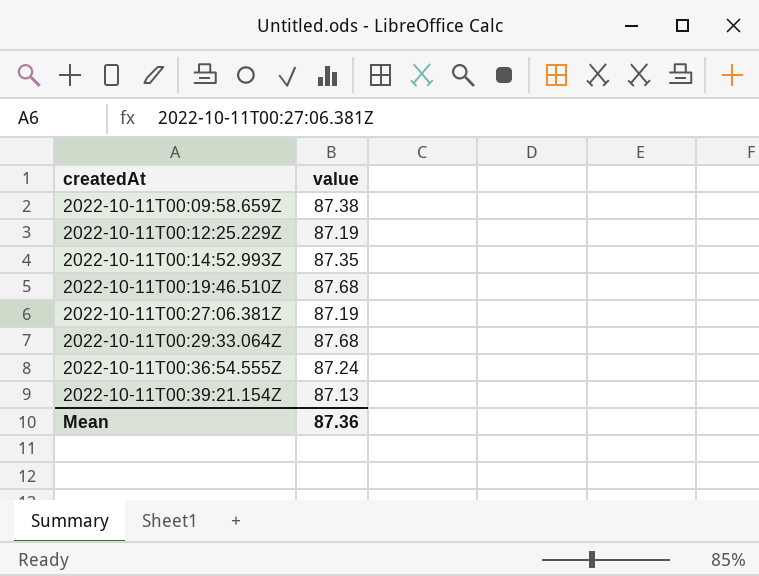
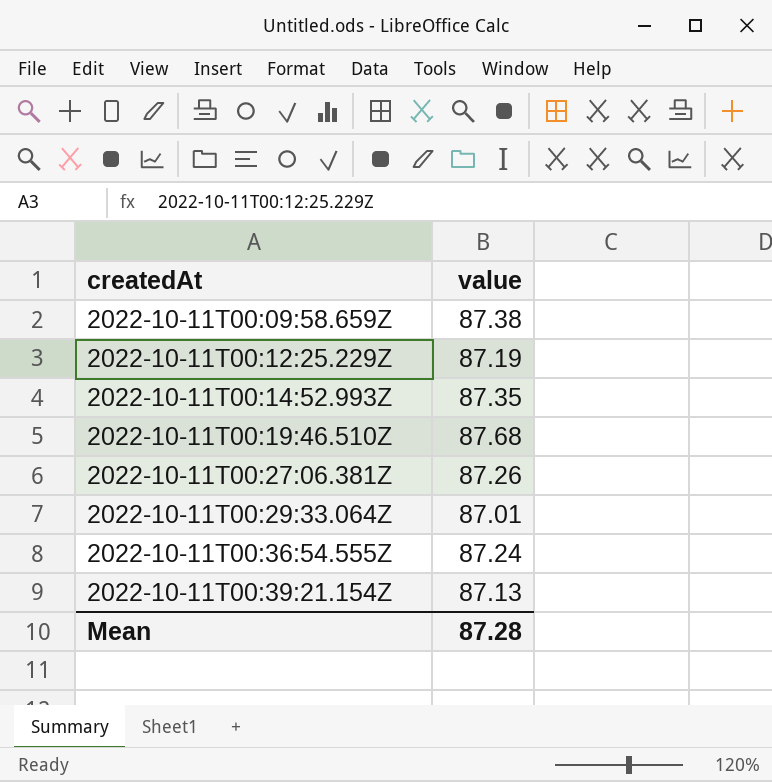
2022-10-11T00:27:06.381Z | value: 87.19 -> 87.26
2022-10-11T00:29:33.064Z | value: 87.68 -> 87.01
Mean | value: 87.36 -> 87.28

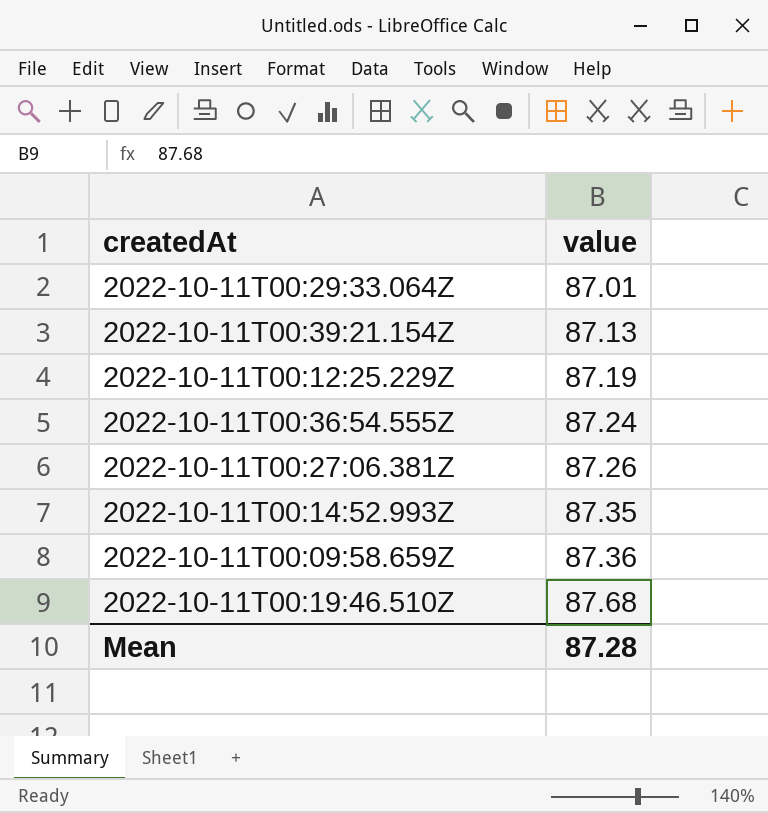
row order: createdAt ascending -> value ascending
2022-10-11T00:09:58.659Z | value: 87.38 -> 87.36

